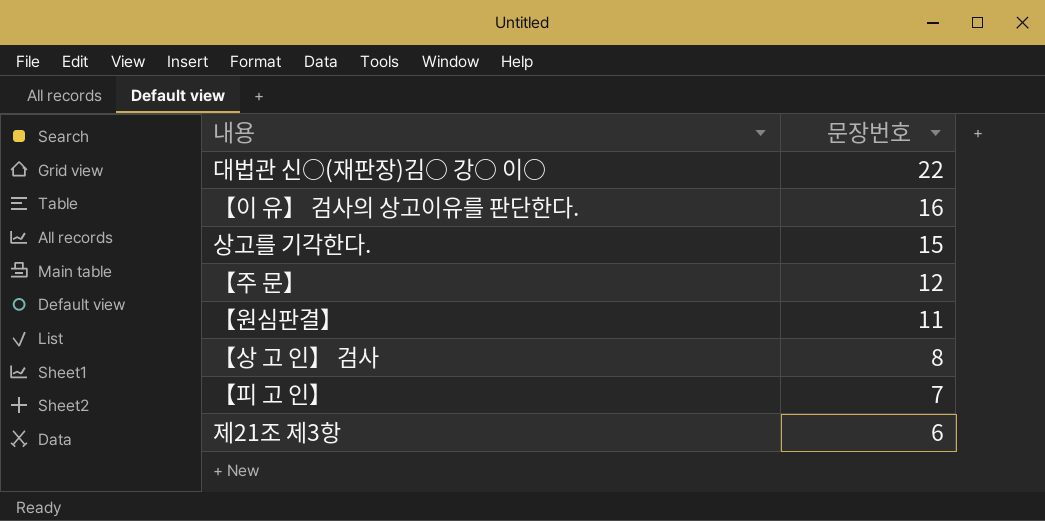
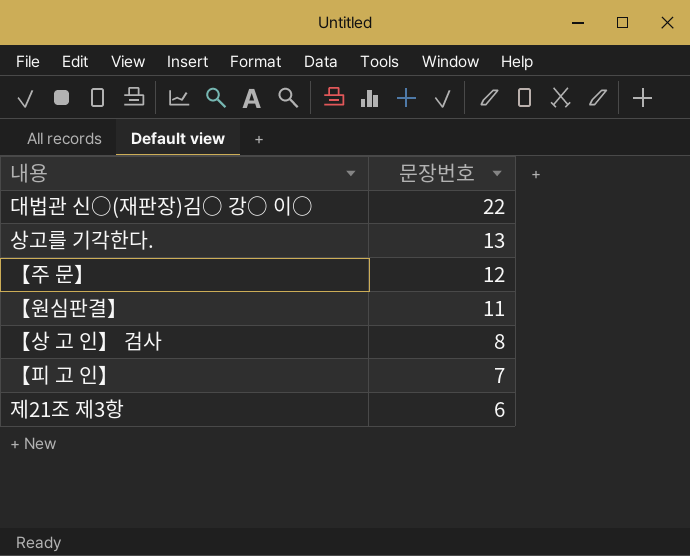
row 【이 유】 검사의 상고이유를 판단한다.: 16 -> none
상고를 기각한다. | 문장번호: 15 -> 13

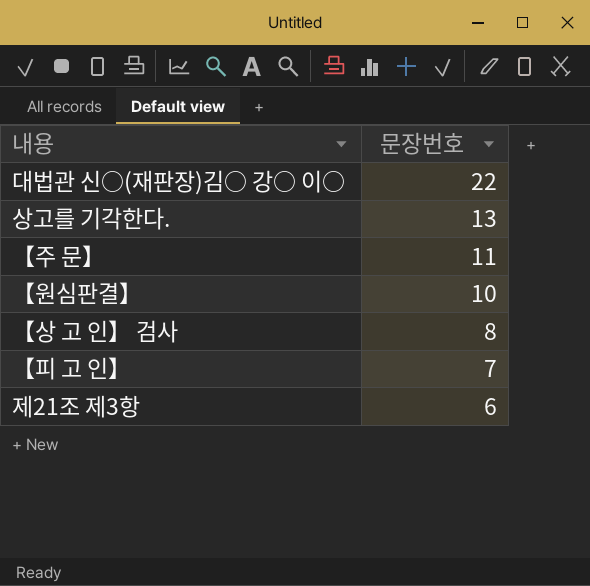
【주 문】 | 문장번호: 12 -> 11
【원심판결】 | 문장번호: 11 -> 10

